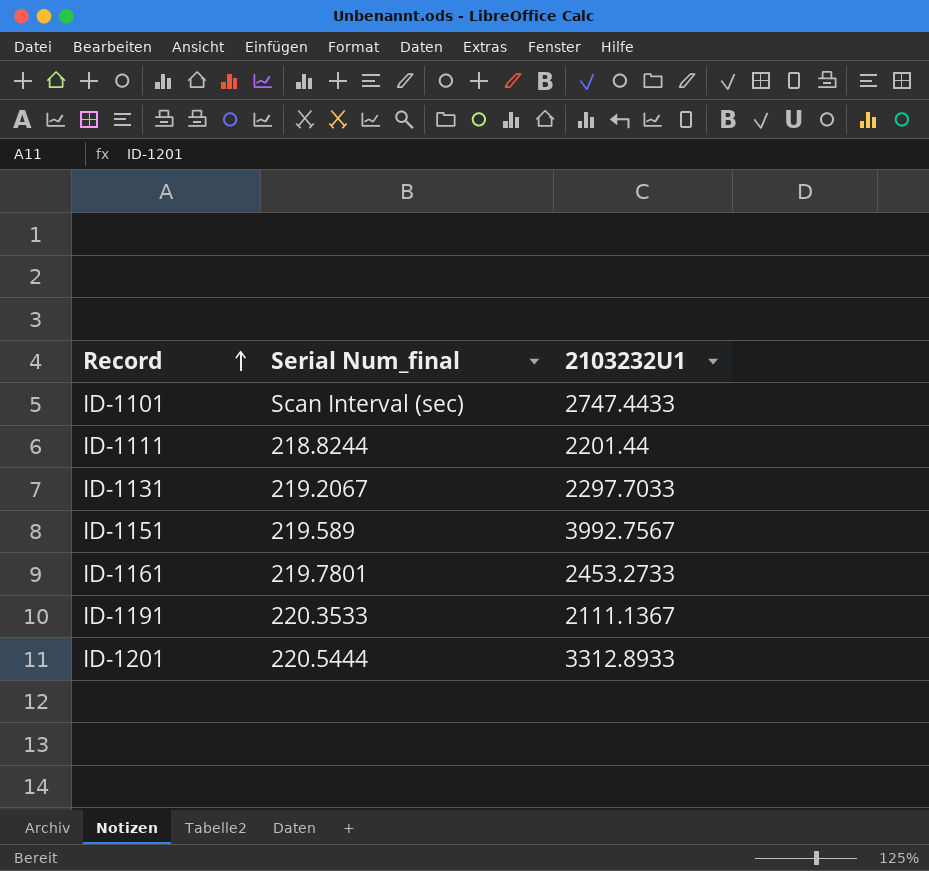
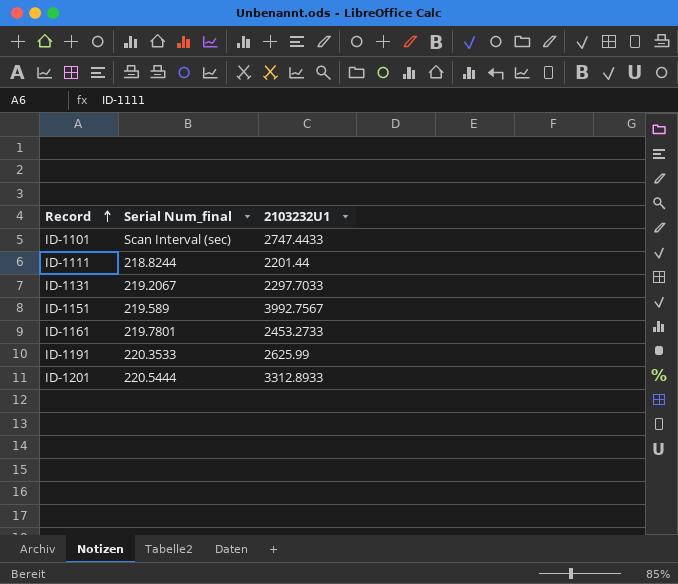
ID-1191 | 2103232U1: 2111.1367 -> 2625.99

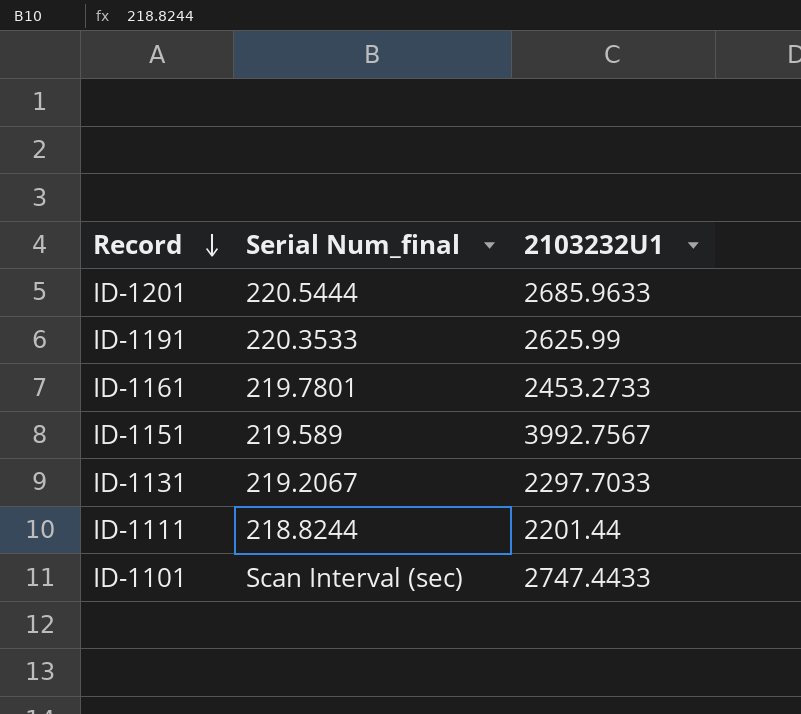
row order: Record ascending -> Record descending
ID-1201 | 2103232U1: 3312.8933 -> 2685.9633

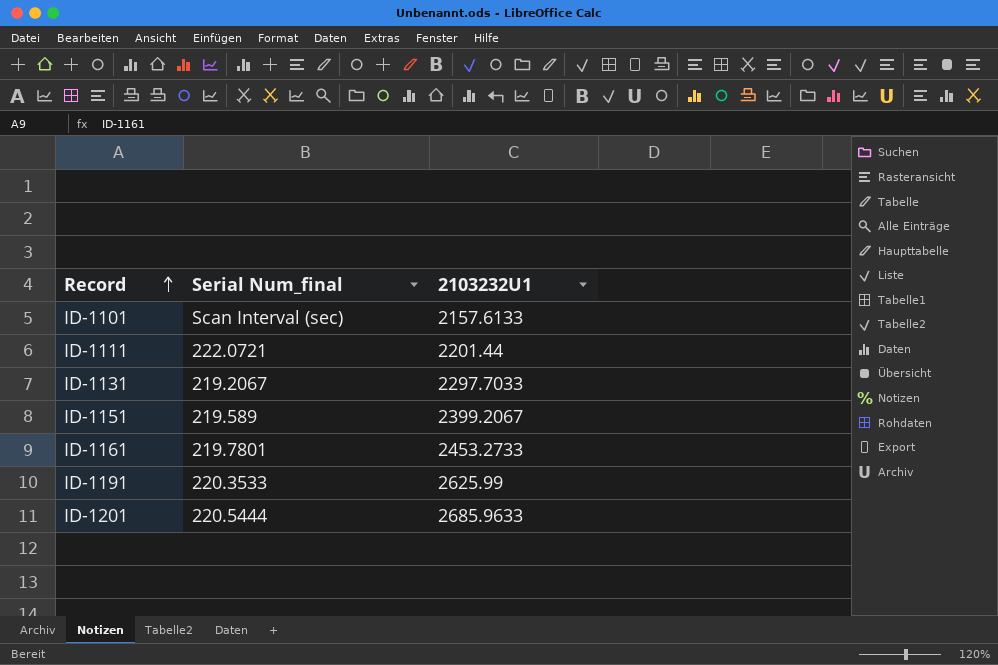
row order: Record descending -> Record ascending
ID-1101 | 2103232U1: 2747.4433 -> 2157.6133
ID-1111 | Serial Num_final: 218.8244 -> 222.0721
ID-1151 | 2103232U1: 3992.7567 -> 2399.2067

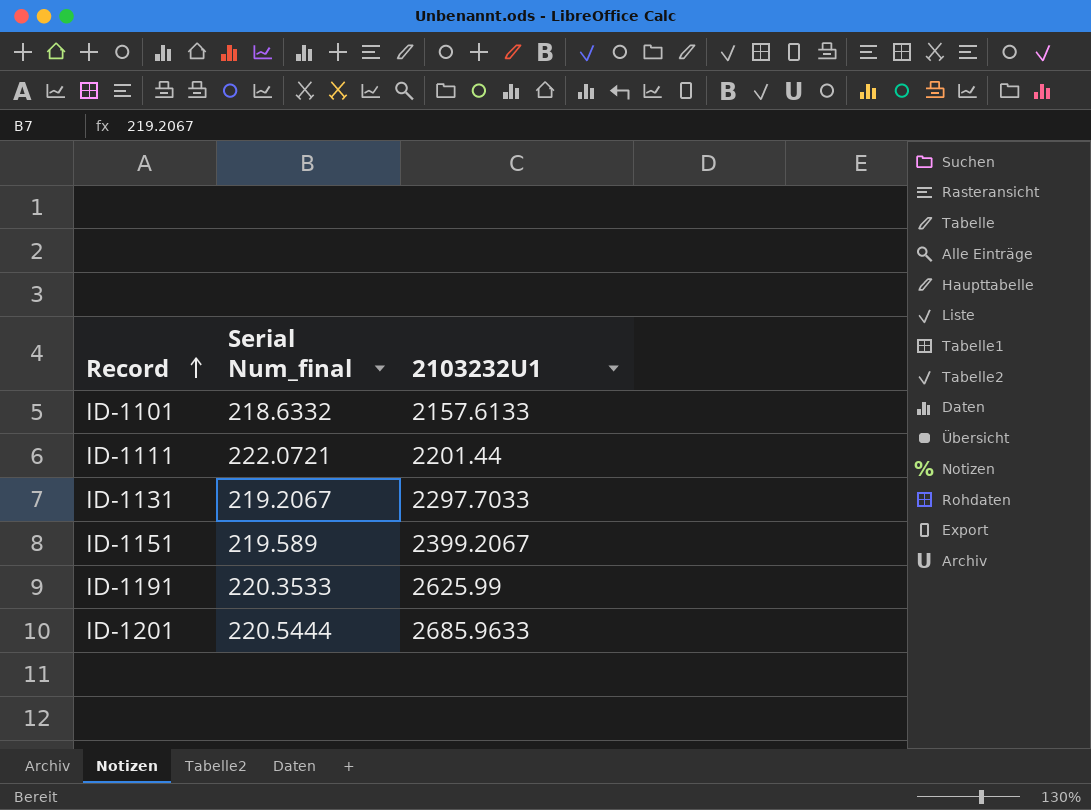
row ID-1161: 219.7801 | 2453.2733 -> none
ID-1101 | Serial Num_final: Scan Interval (sec) -> 218.6332

